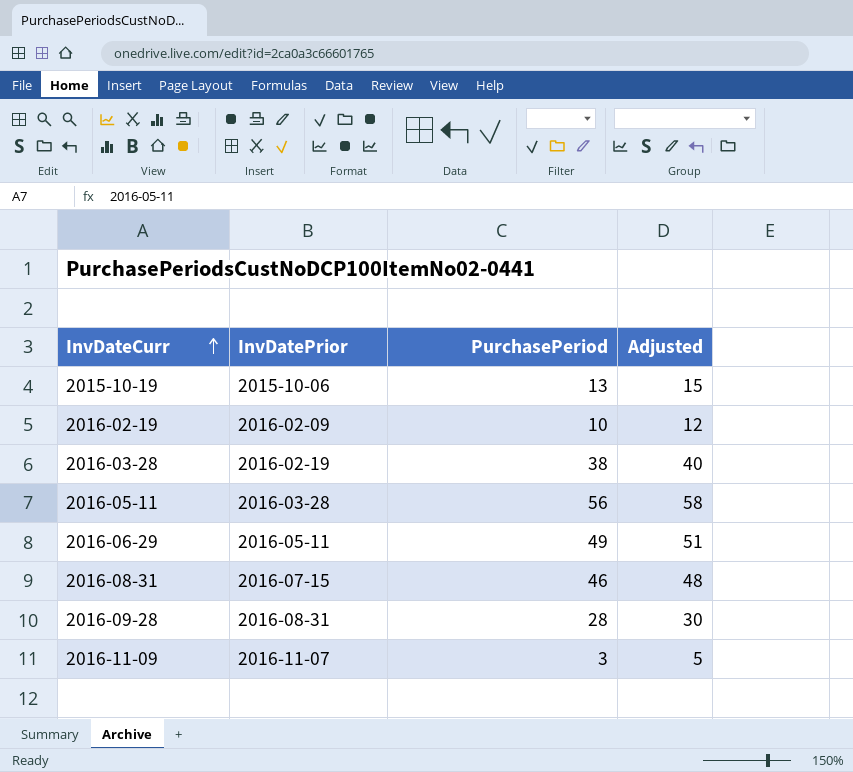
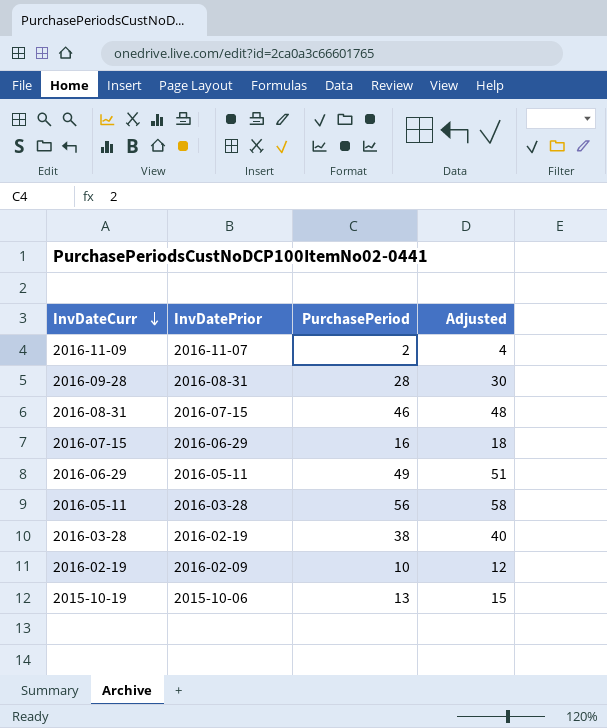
row order: InvDateCurr ascending -> InvDateCurr descending
2016-11-09 | PurchasePeriod: 3 -> 2
2016-11-09 | Adjusted: 5 -> 4
row 2016-07-15: none -> 2016-06-29 | 16 | 18

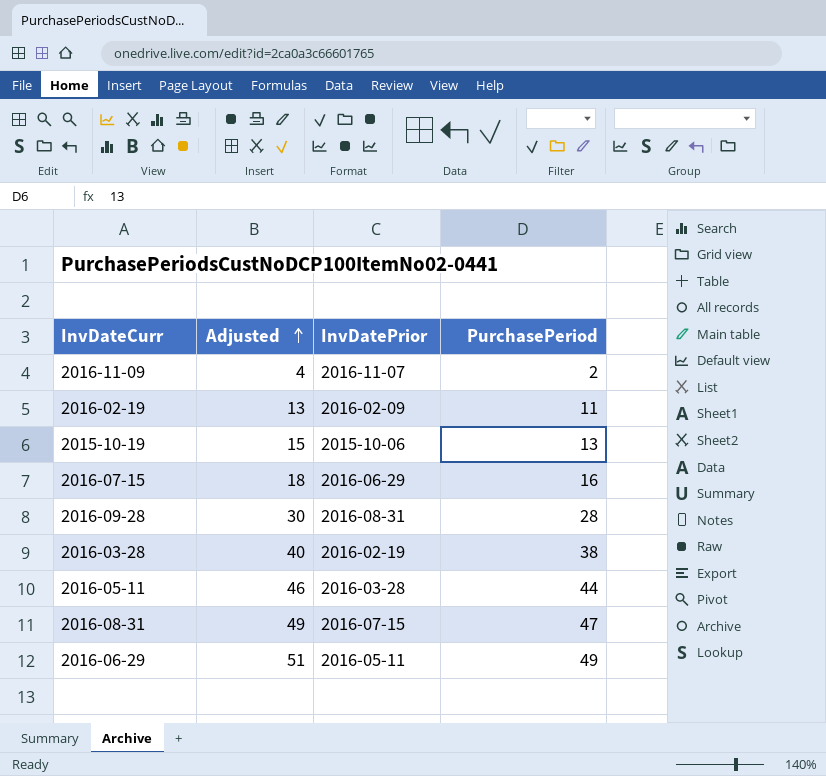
row order: InvDateCurr descending -> Adjusted ascending
column Adjusted | position: 4 -> 2
2016-02-19 | Adjusted: 12 -> 13
2016-02-19 | PurchasePeriod: 10 -> 11
2016-05-11 | Adjusted: 58 -> 46
2016-05-11 | PurchasePeriod: 56 -> 44
2016-08-31 | Adjusted: 48 -> 49
2016-08-31 | PurchasePeriod: 46 -> 47

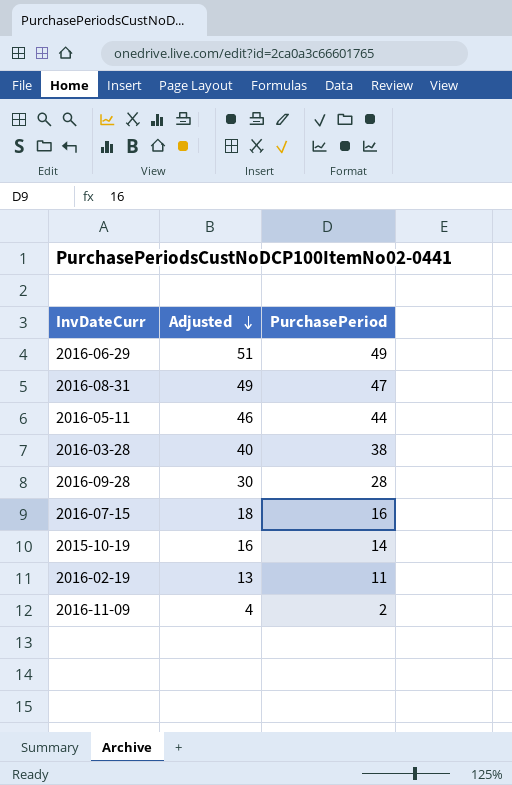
row order: Adjusted ascending -> Adjusted descending
column InvDatePrior | position: 3 -> none
2015-10-19 | Adjusted: 15 -> 16
2015-10-19 | PurchasePeriod: 13 -> 14

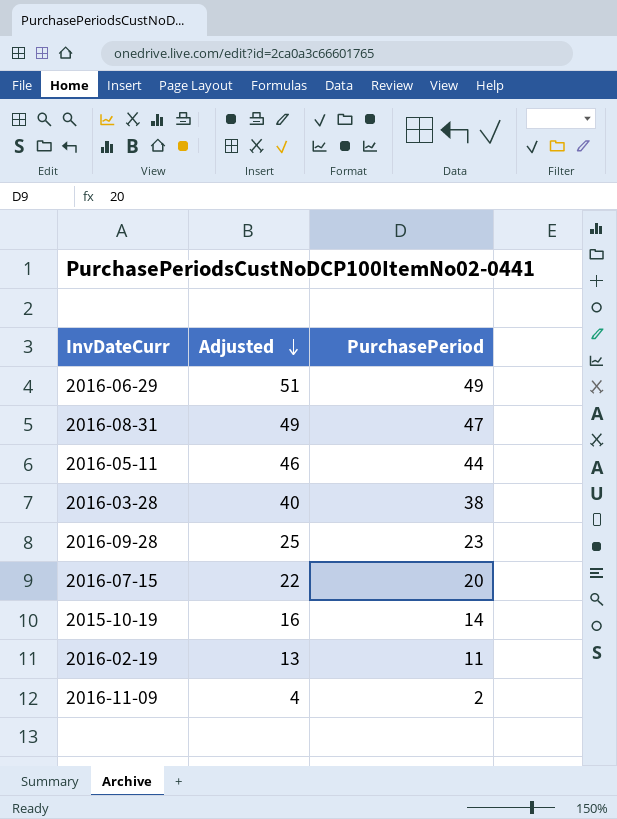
2016-09-28 | Adjusted: 30 -> 25
2016-09-28 | PurchasePeriod: 28 -> 23
2016-07-15 | Adjusted: 18 -> 22
2016-07-15 | PurchasePeriod: 16 -> 20

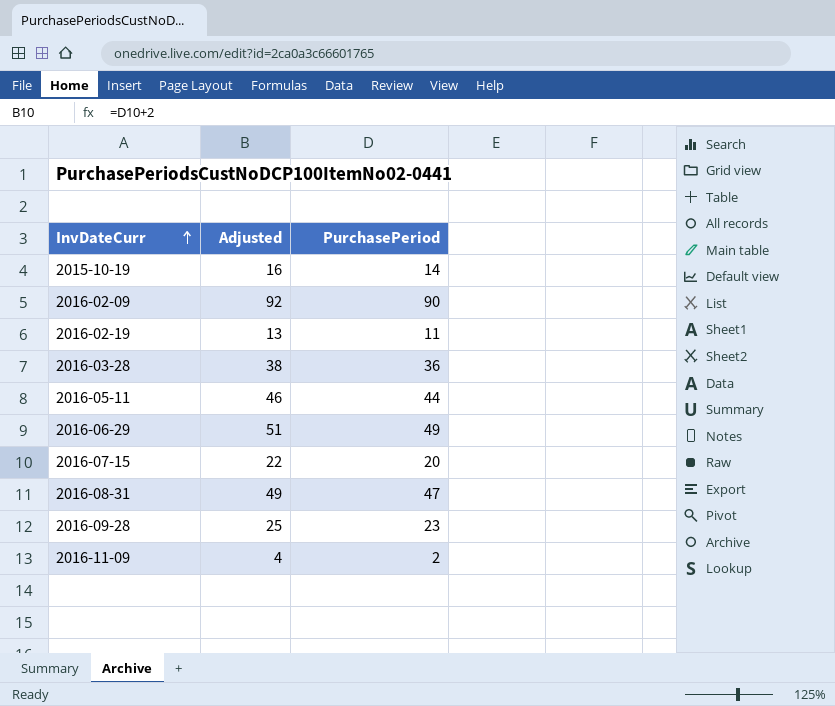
row order: Adjusted descending -> InvDateCurr ascending
row 2016-02-09: none -> 92 | 90
2016-03-28 | Adjusted: 40 -> 38
2016-03-28 | PurchasePeriod: 38 -> 36

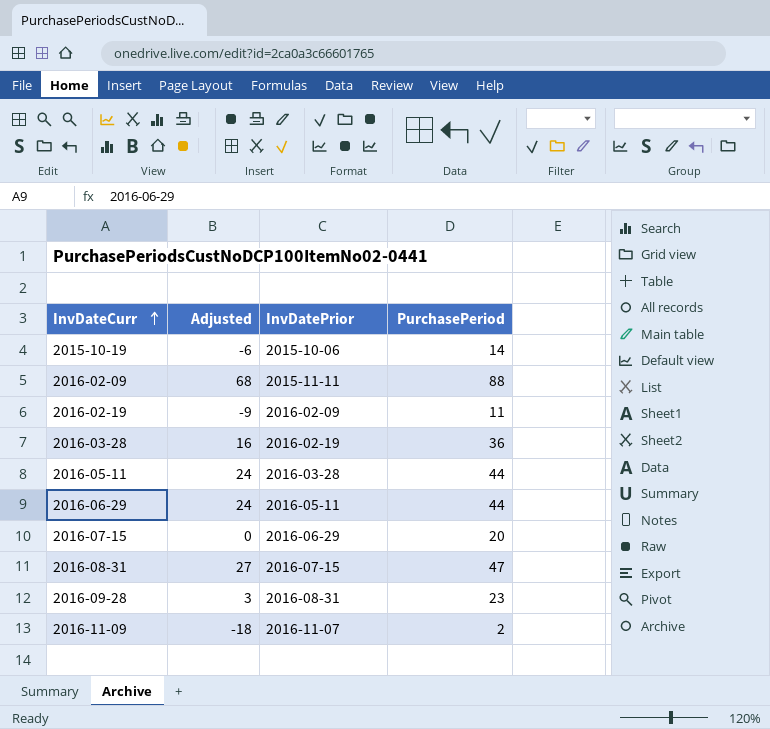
column Adjusted | formula: [PurchasePeriod] + 2 -> [PurchasePeriod] - 20
column InvDatePrior | position: none -> 3
2016-02-09 | PurchasePeriod: 90 -> 88
2016-06-29 | PurchasePeriod: 49 -> 44

